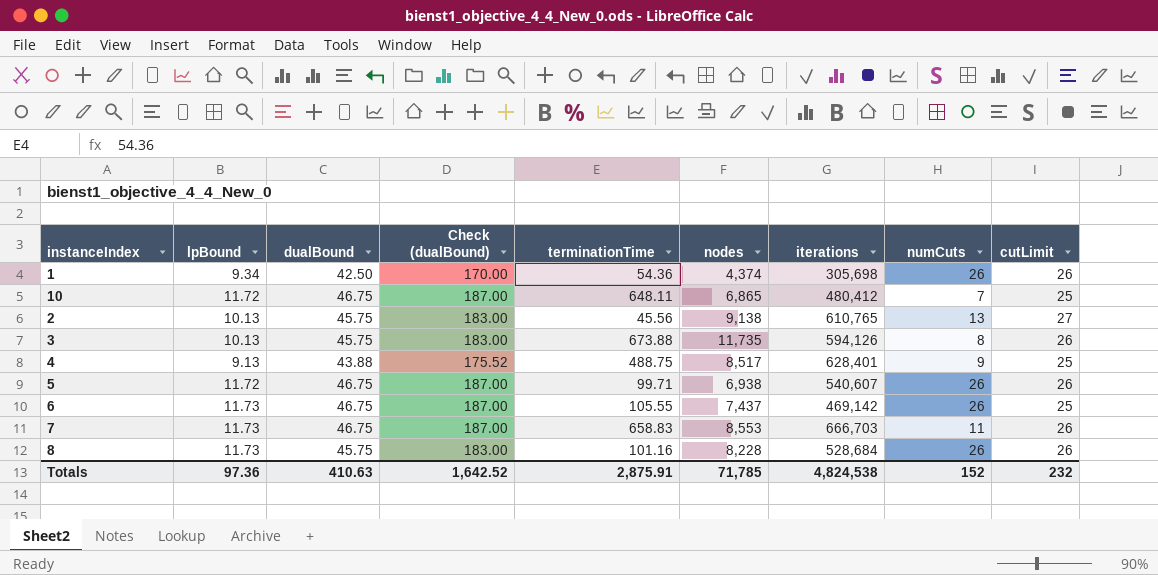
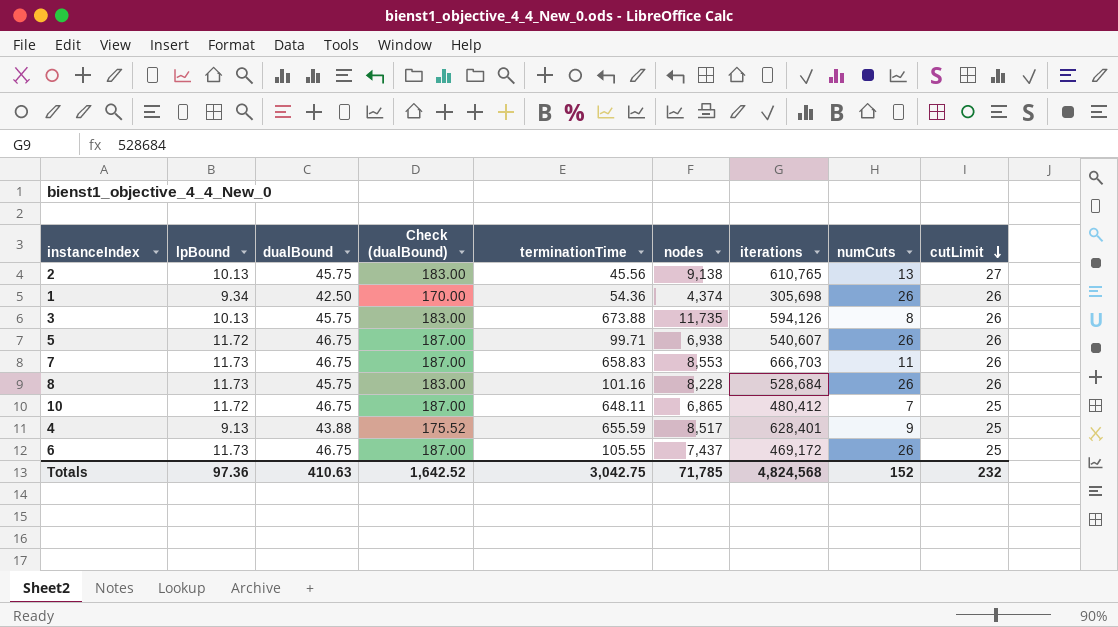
row order: none -> cutLimit descending
4 | terminationTime: 488.75 -> 655.59
6 | iterations: 469,142 -> 469,172
Totals | terminationTime: 2,875.91 -> 3,042.75
Totals | iterations: 4,824,538 -> 4,824,568

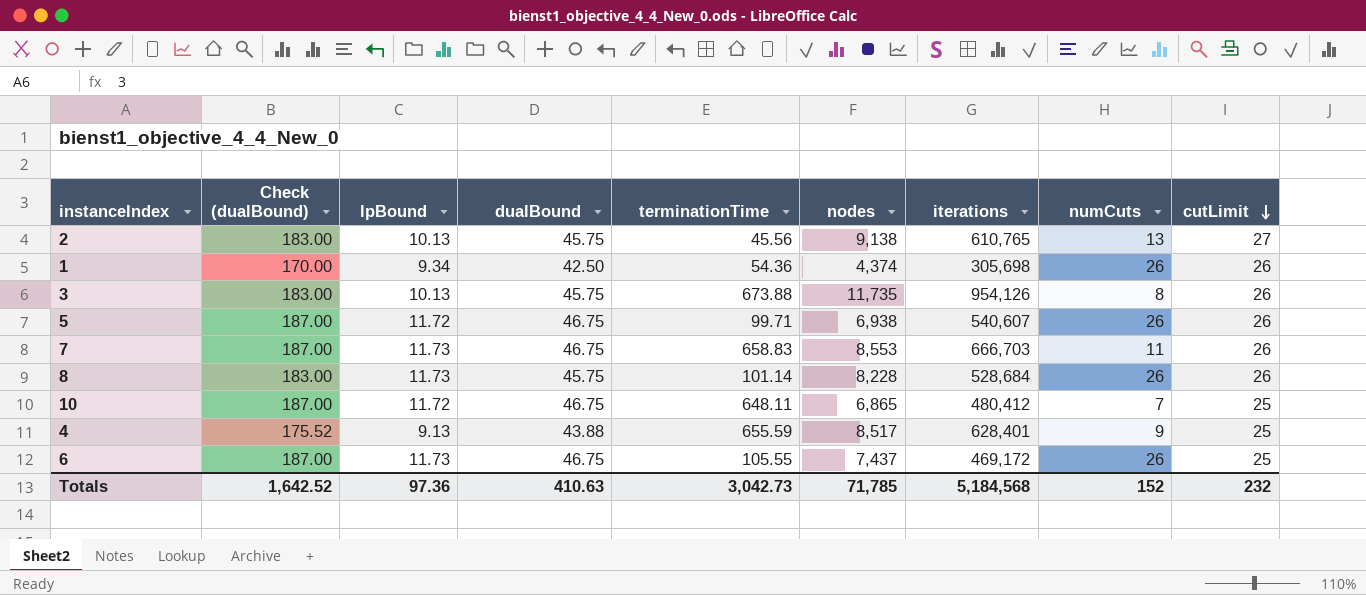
column Check (dualBound) | position: 4 -> 2
3 | iterations: 594,126 -> 954,126
8 | terminationTime: 101.16 -> 101.14
Totals | terminationTime: 3,042.75 -> 3,042.73
Totals | iterations: 4,824,568 -> 5,184,568

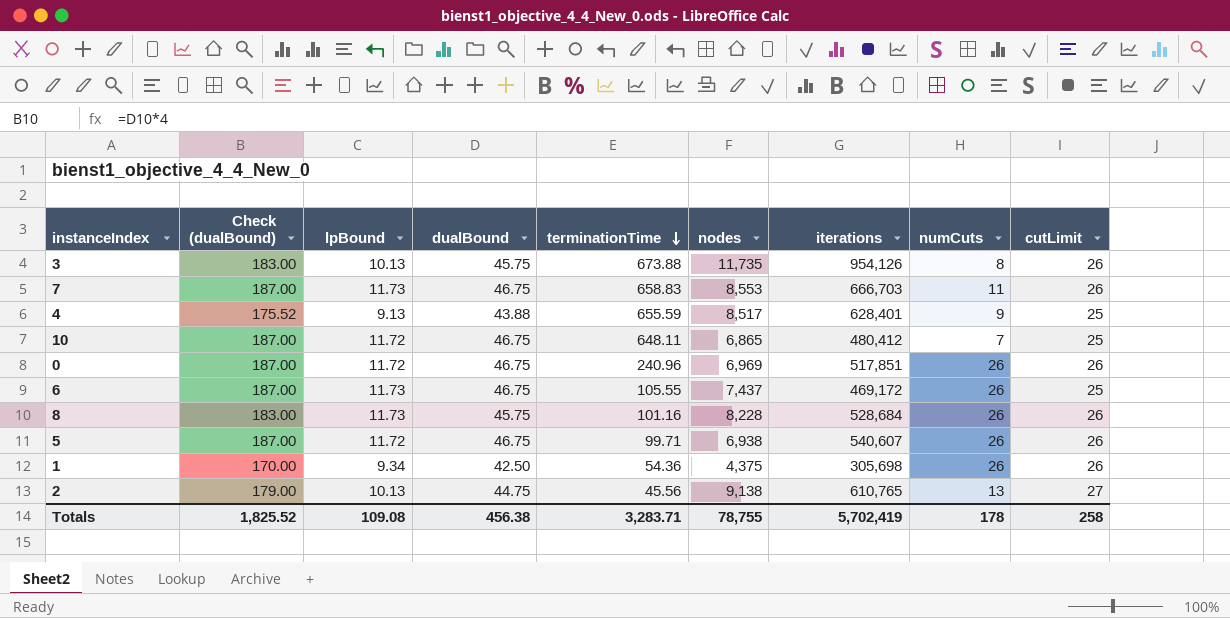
row order: cutLimit descending -> terminationTime descending
row 0: none -> 187.00 | 11.72 | 46.75 | 240.96 | 6,969 | 517,851 | 26 | 26
8 | terminationTime: 101.14 -> 101.16
1 | nodes: 4,374 -> 4,375
2 | Check (dualBound): 183.00 -> 179.00
2 | dualBound: 45.75 -> 44.75
Totals | Check (dualBound): 1,642.52 -> 1,825.52
Totals | lpBound: 97.36 -> 109.08
Totals | dualBound: 410.63 -> 456.38
Totals | terminationTime: 3,042.73 -> 3,283.71
Totals | nodes: 71,785 -> 78,755
Totals | iterations: 5,184,568 -> 5,702,419
Totals | numCuts: 152 -> 178
Totals | cutLimit: 232 -> 258

